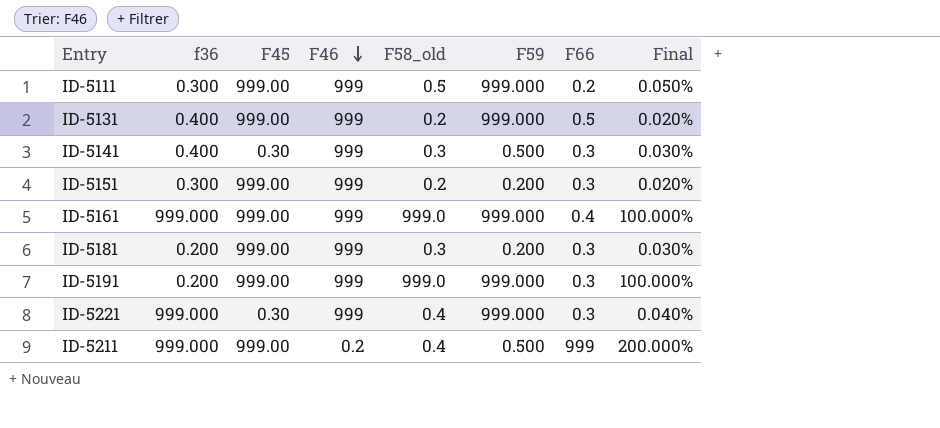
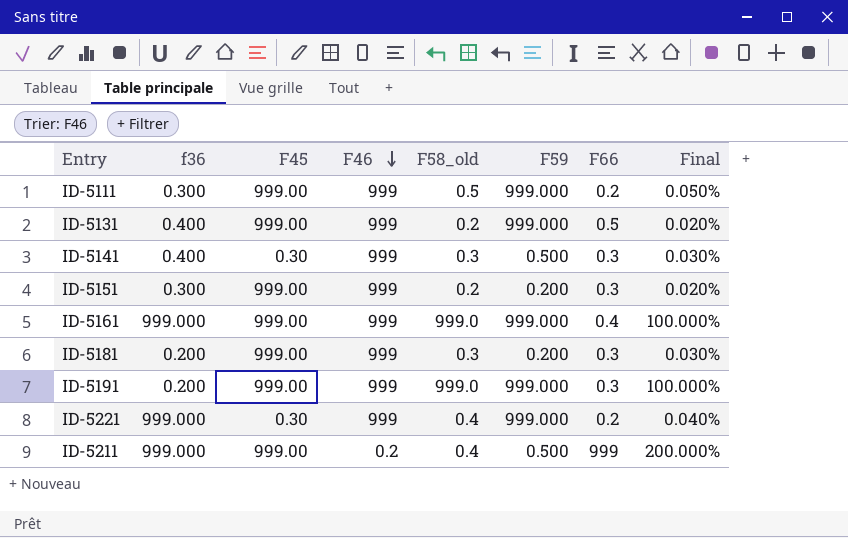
ID-5221 | F66: 0.3 -> 0.2

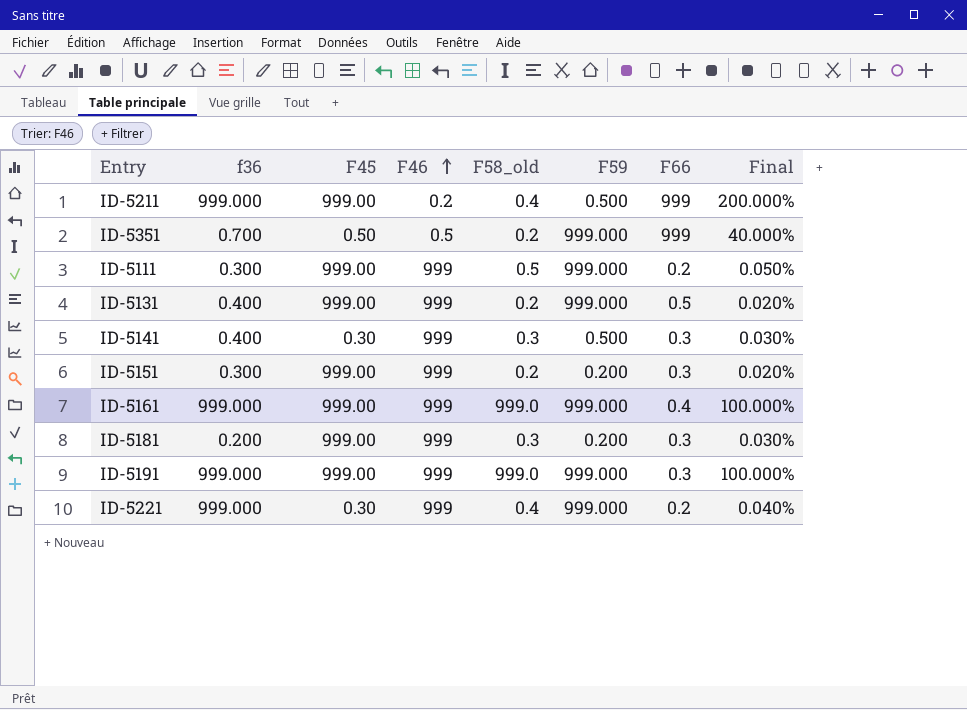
row order: F46 descending -> F46 ascending
row ID-5351: none -> 0.700 | 0.50 | 0.5 | 0.2 | 999.000 | 999 | 40.000%
ID-5191 | f36: 0.200 -> 999.000

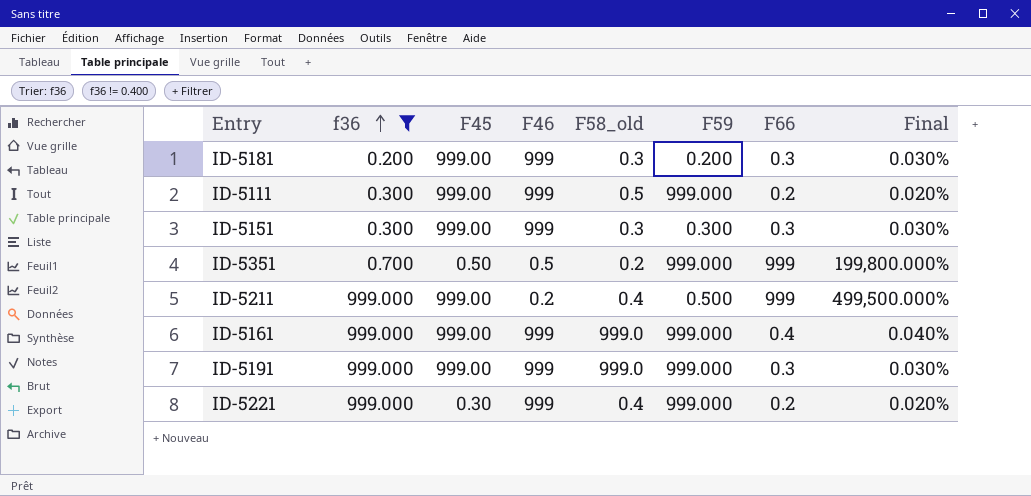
filter: none -> f36 != 0.400
row order: F46 ascending -> f36 ascending
column Final | formula: [F58_old] / [F46] -> [F66] / [F46]
ID-5151 | F58_old: 0.2 -> 0.3
ID-5151 | F59: 0.200 -> 0.300

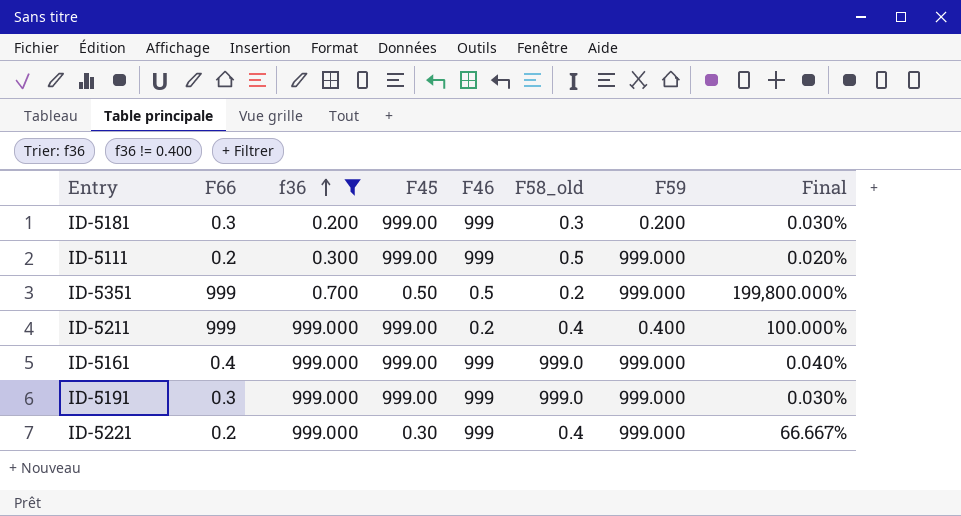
column F66 | position: 7 -> 2
column Final | formula: [F66] / [F46] -> [F66] / [F45]
row ID-5151: 0.300 | 999.00 | 999 | 0.3 | 0.300 | 0.3 | 0.030% -> none
ID-5211 | F59: 0.500 -> 0.400

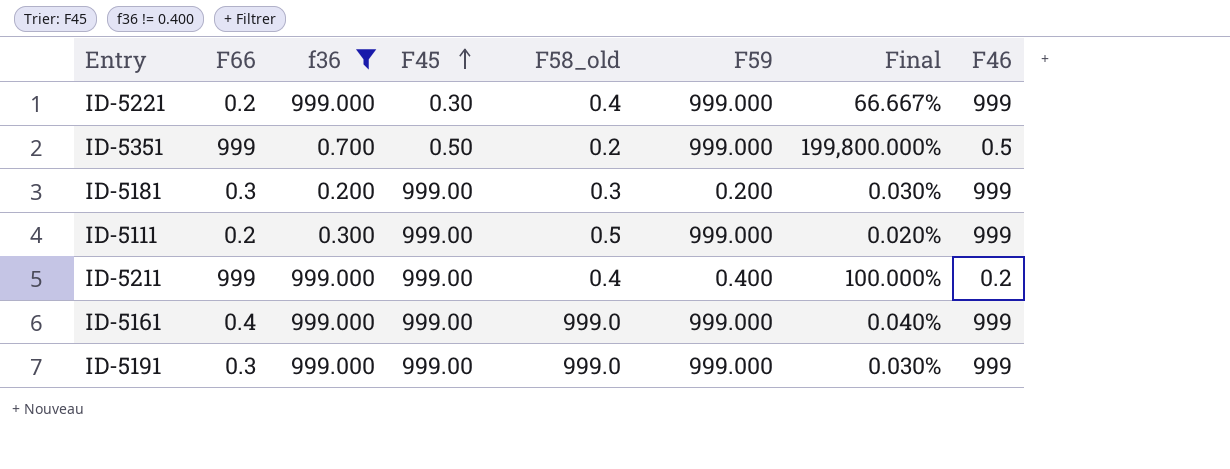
row order: f36 ascending -> F45 ascending
column F46 | position: 5 -> 8

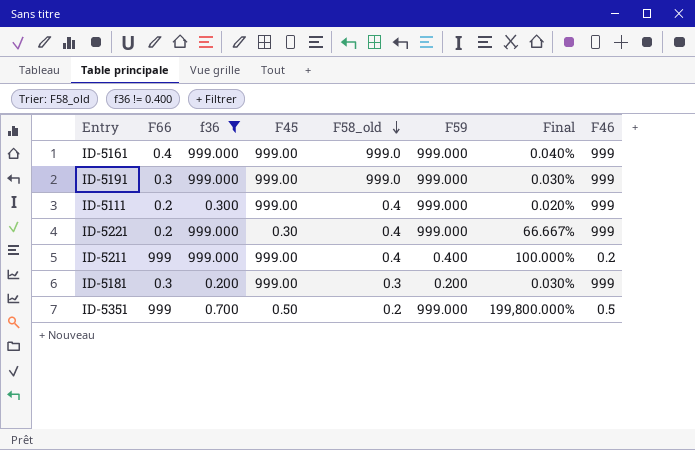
row order: F45 ascending -> F58_old descending
ID-5111 | F58_old: 0.5 -> 0.4

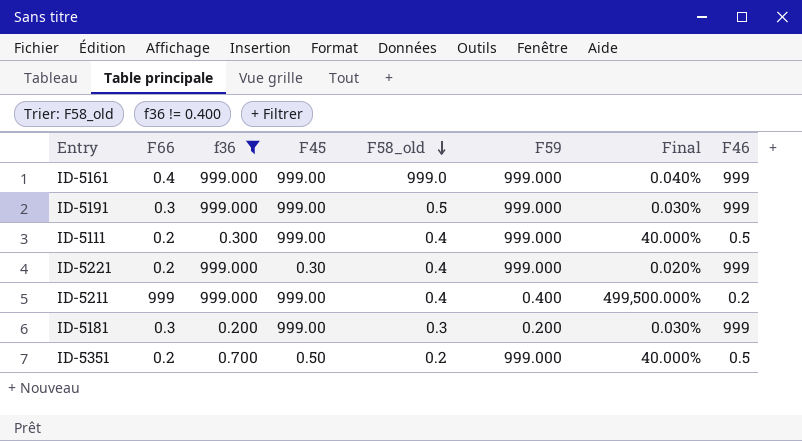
column Final | formula: [F66] / [F45] -> [F66] / [F46]
ID-5191 | F58_old: 999.0 -> 0.5
ID-5111 | F46: 999 -> 0.5
ID-5351 | F66: 999 -> 0.2

